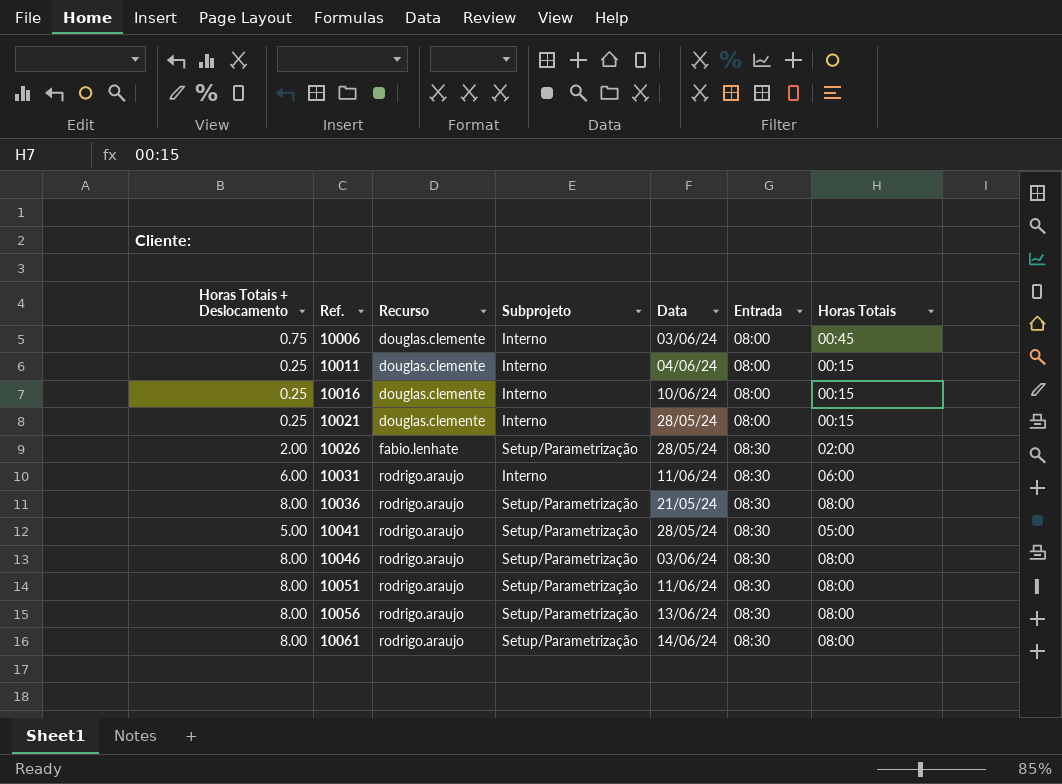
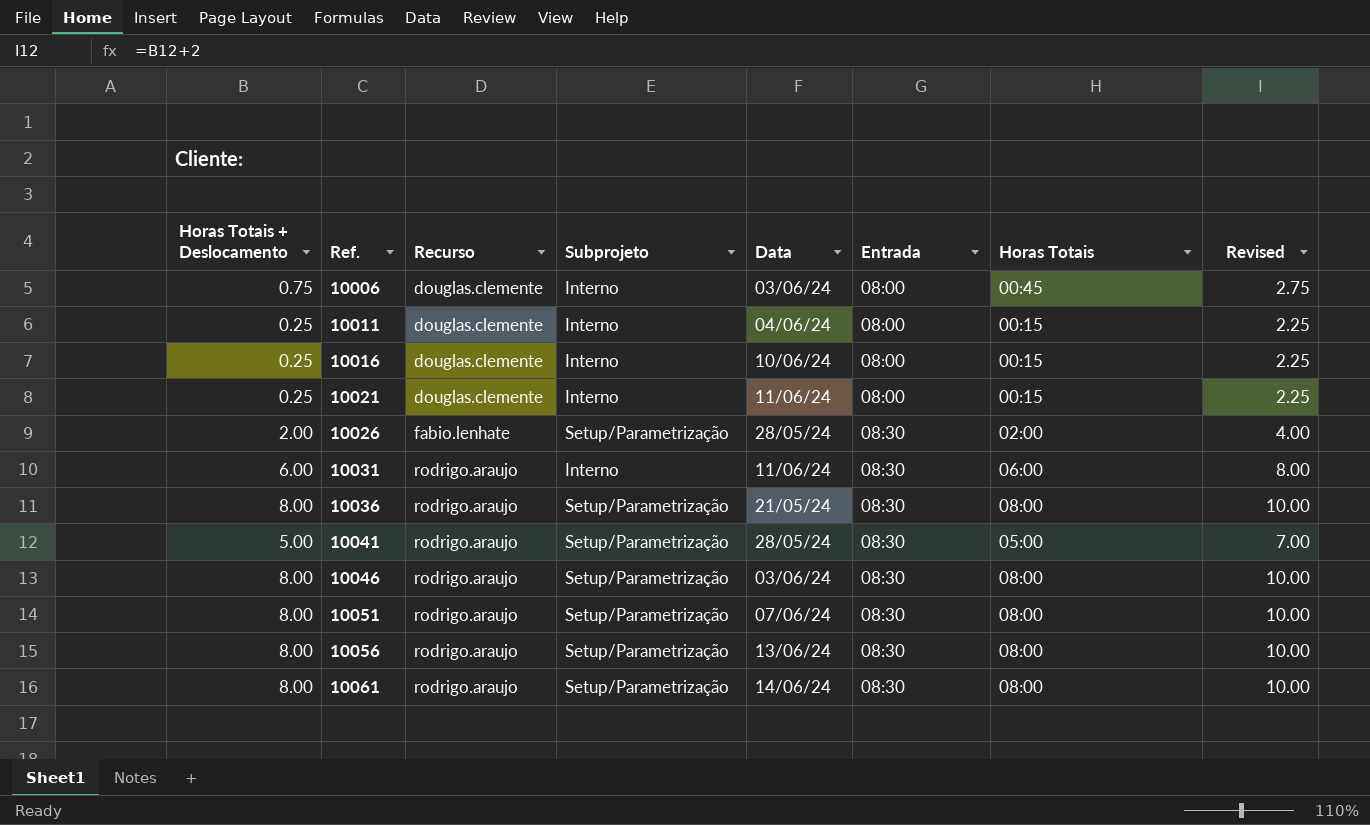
column Revised | formula: none -> [Horas Totais + Deslocamento] + 2
10021 | Data: 28/05/24 -> 11/06/24
10051 | Data: 11/06/24 -> 07/06/24

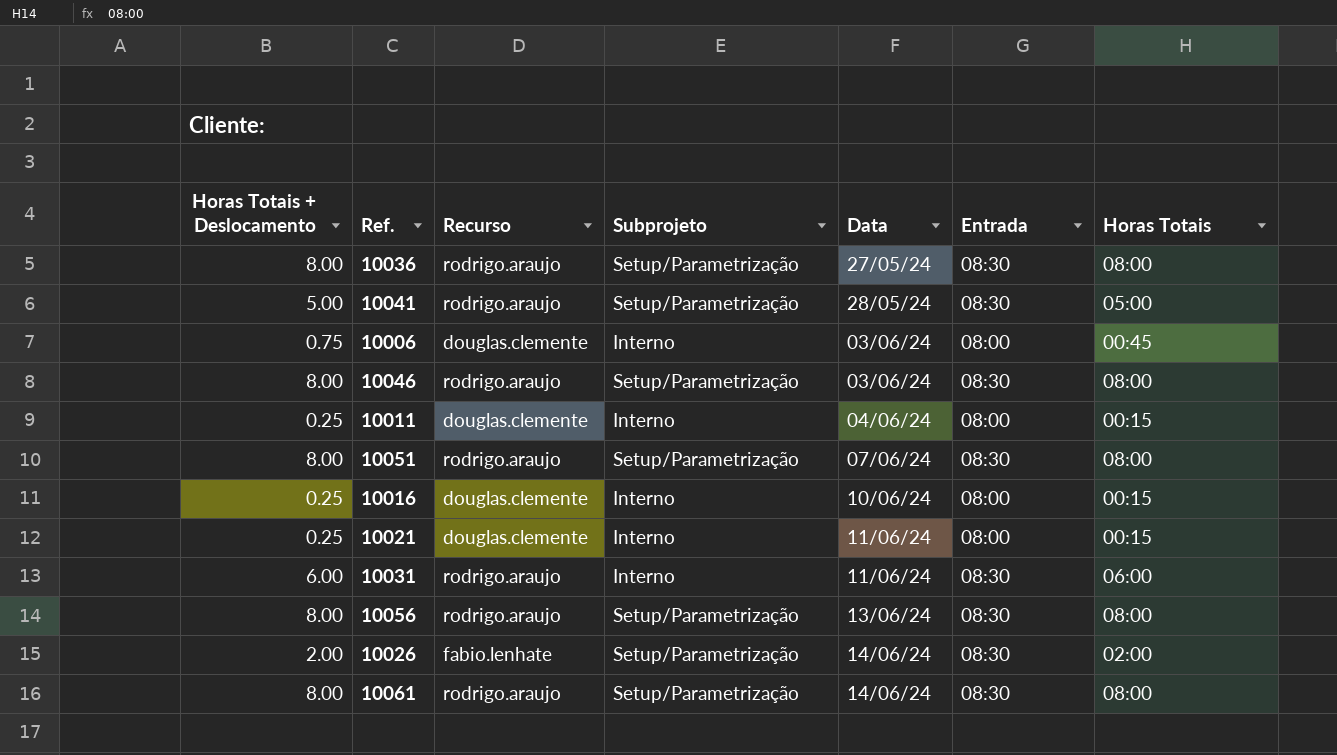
row order: Ref. ascending -> Data ascending
column Revised | formula: [Horas Totais + Deslocamento] + 2 -> none
10036 | Data: 21/05/24 -> 27/05/24
10026 | Data: 28/05/24 -> 14/06/24

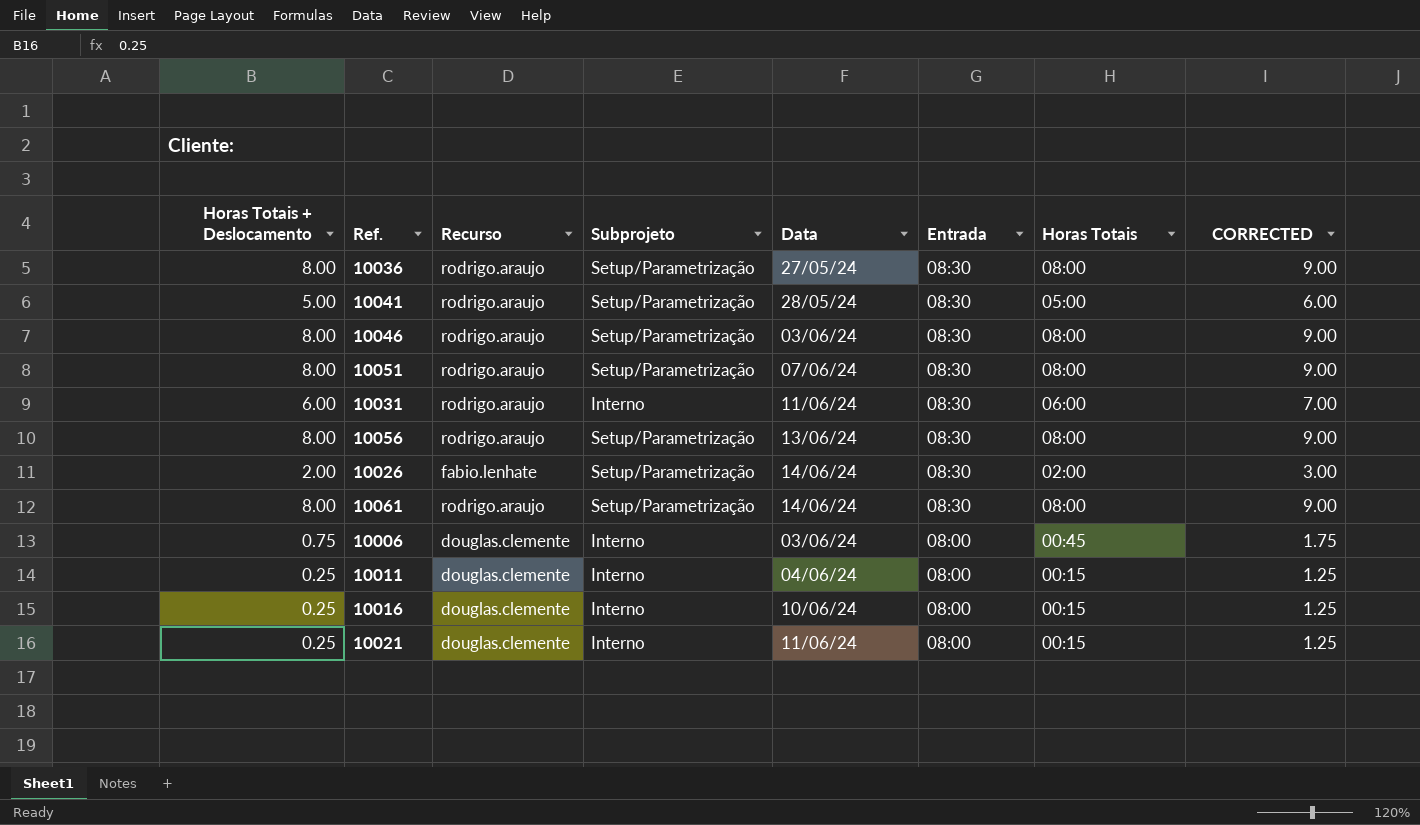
row order: Data ascending -> Entrada descending
column CORRECTED | formula: none -> [Horas Totais + Deslocamento] + 1

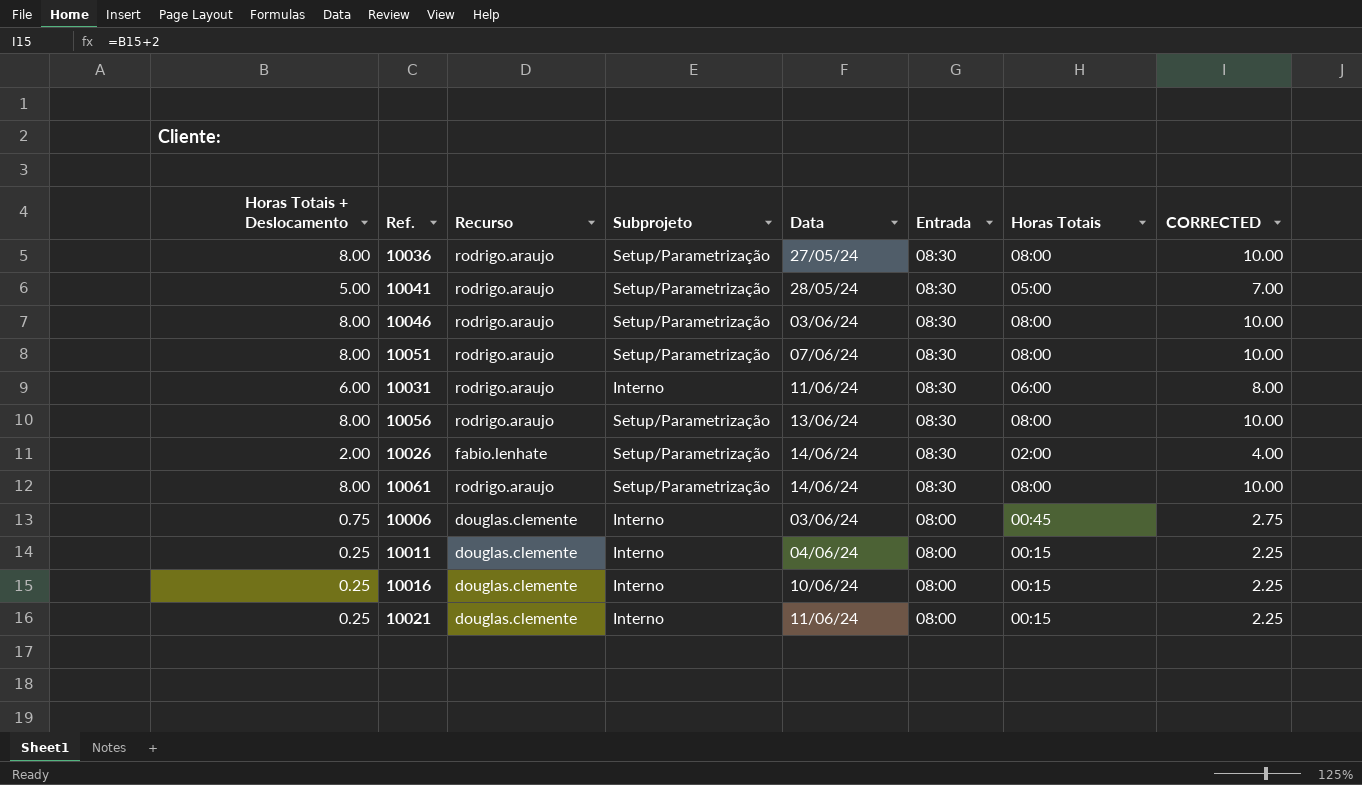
column CORRECTED | formula: [Horas Totais + Deslocamento] + 1 -> [Horas Totais + Deslocamento] + 2

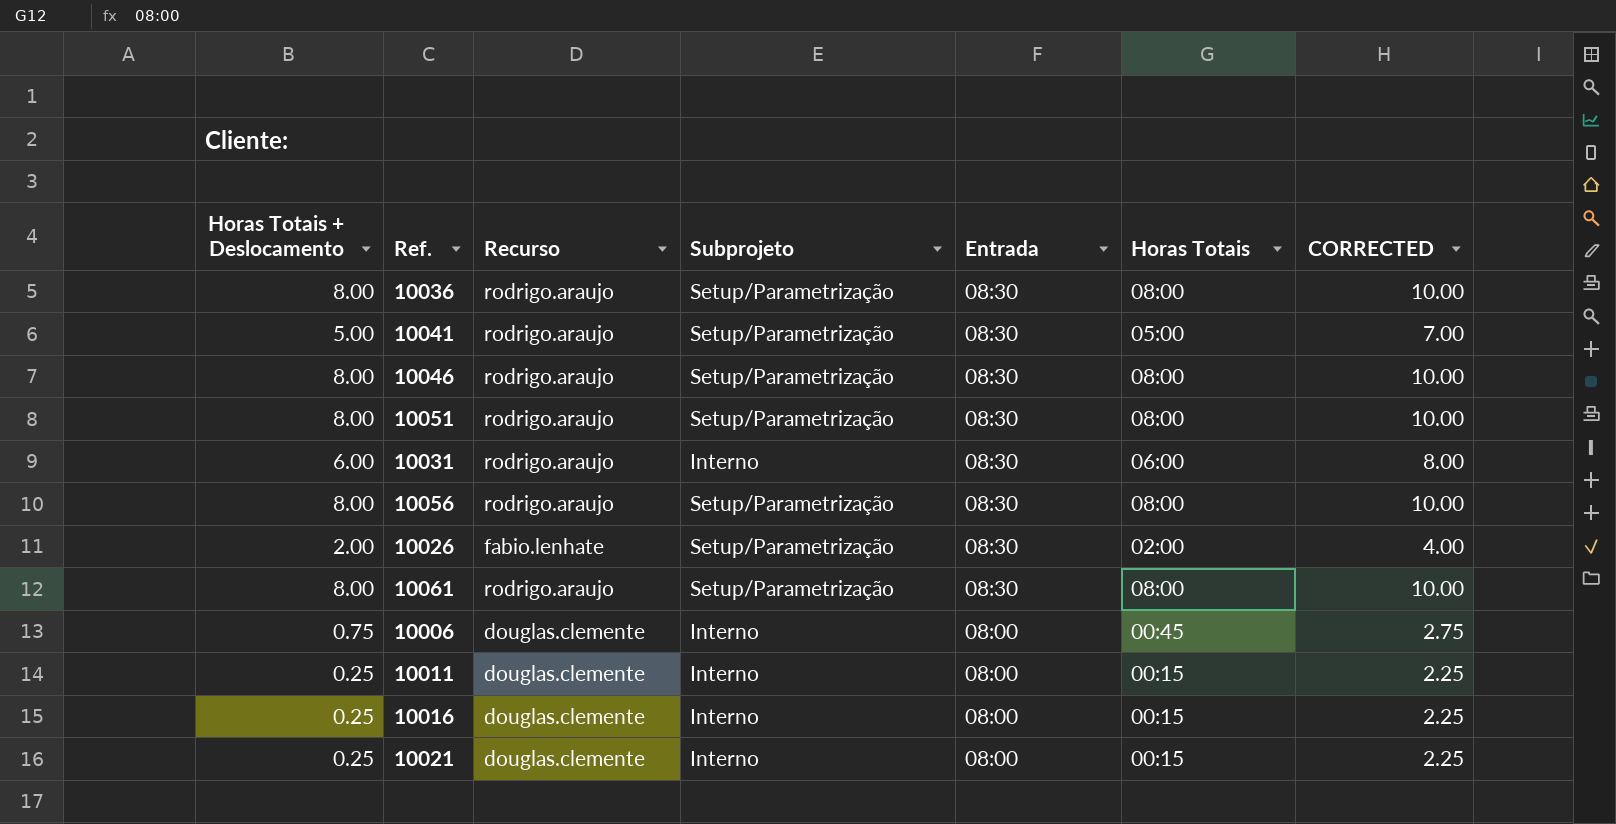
column Data | position: 5 -> none

